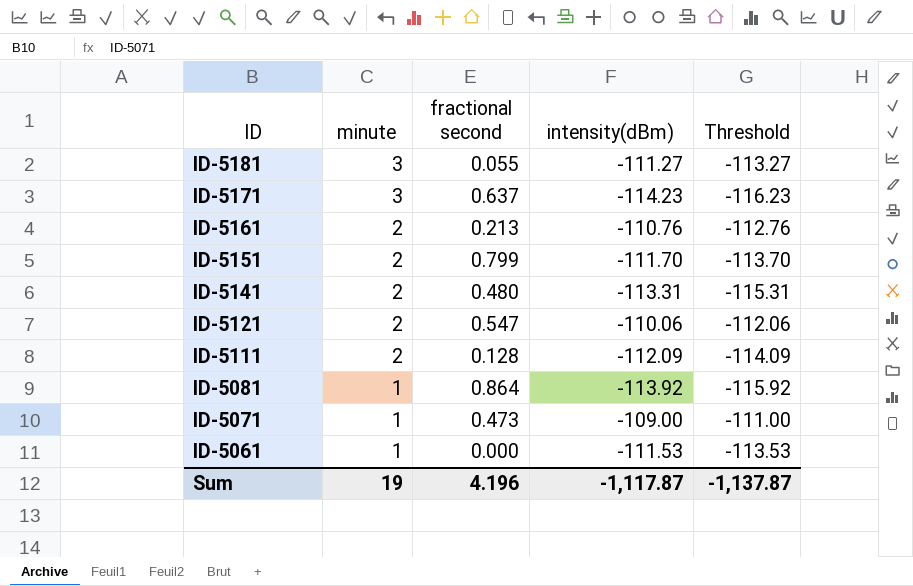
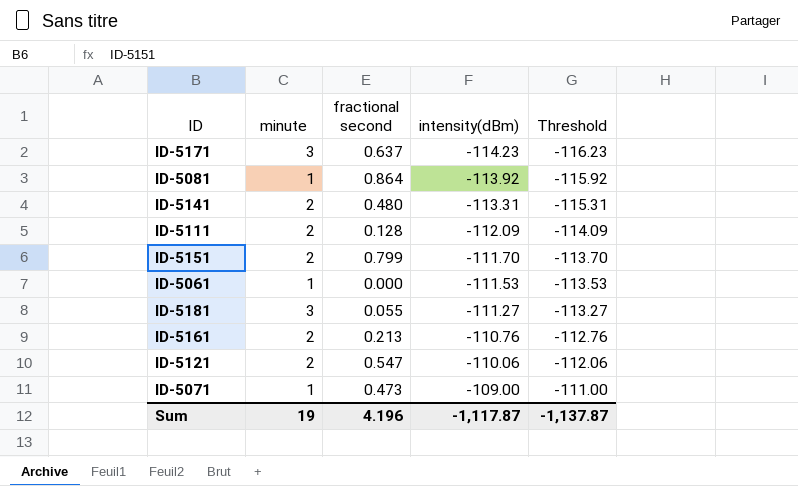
row order: ID descending -> intensity(dBm) ascending

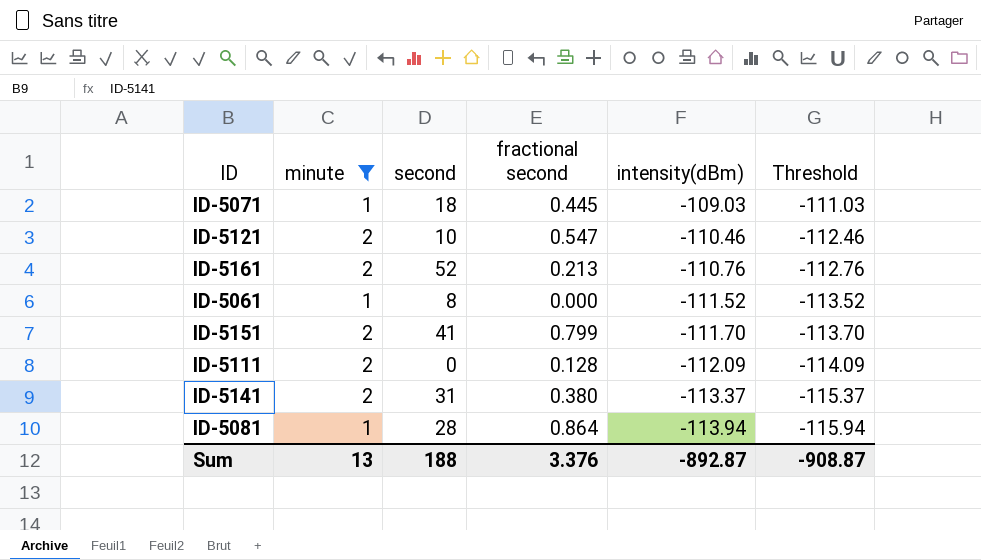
filter: none -> minute != 3
row order: intensity(dBm) ascending -> intensity(dBm) descending
column second | position: none -> 3
ID-5071 | fractional second: 0.473 -> 0.445
ID-5071 | intensity(dBm): -109.00 -> -109.03
ID-5071 | Threshold: -111.00 -> -111.03
ID-5121 | intensity(dBm): -110.06 -> -110.46
ID-5121 | Threshold: -112.06 -> -112.46
ID-5061 | intensity(dBm): -111.53 -> -111.52
ID-5061 | Threshold: -113.53 -> -113.52
ID-5141 | fractional second: 0.480 -> 0.380
ID-5141 | intensity(dBm): -113.31 -> -113.37
ID-5141 | Threshold: -115.31 -> -115.37
ID-5081 | intensity(dBm): -113.92 -> -113.94
ID-5081 | Threshold: -115.92 -> -115.94
Sum | minute: 19 -> 13
Sum | fractional second: 4.196 -> 3.376
Sum | intensity(dBm): -1,117.87 -> -892.87
Sum | Threshold: -1,137.87 -> -908.87

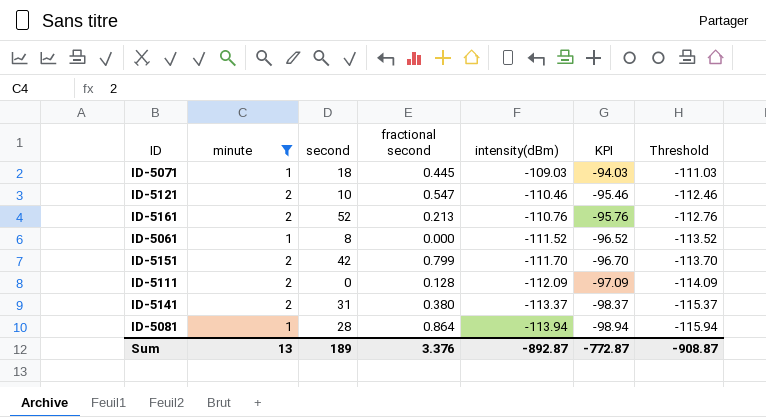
column KPI | formula: none -> [intensity(dBm)] + 15
ID-5151 | second: 41 -> 42
Sum | second: 188 -> 189

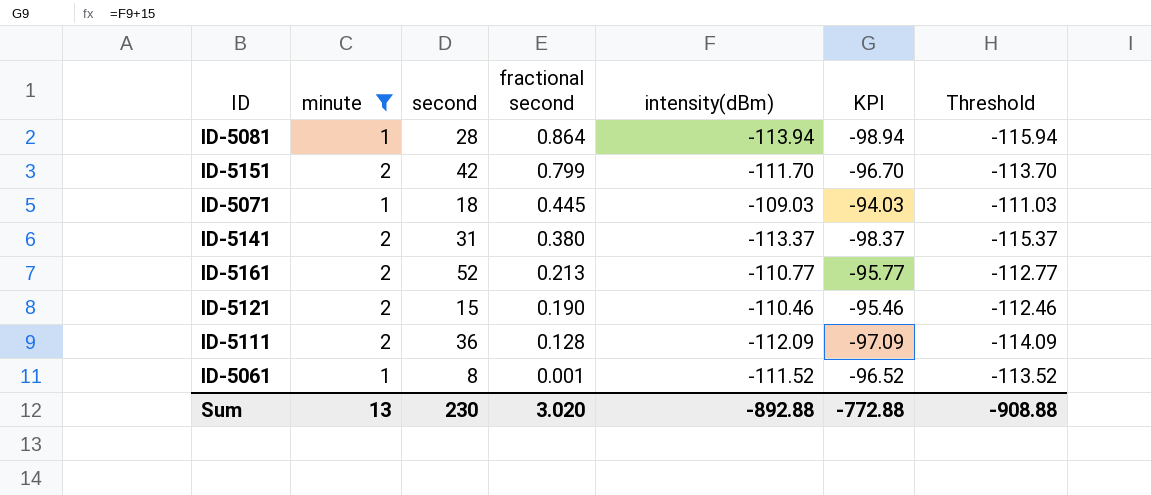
row order: intensity(dBm) descending -> fractional second descending
ID-5161 | intensity(dBm): -110.76 -> -110.77
ID-5161 | KPI: -95.76 -> -95.77
ID-5161 | Threshold: -112.76 -> -112.77
ID-5121 | second: 10 -> 15
ID-5121 | fractional second: 0.547 -> 0.190
ID-5111 | second: 0 -> 36
ID-5061 | fractional second: 0.000 -> 0.001
Sum | second: 189 -> 230
Sum | fractional second: 3.376 -> 3.020
Sum | intensity(dBm): -892.87 -> -892.88
Sum | KPI: -772.87 -> -772.88
Sum | Threshold: -908.87 -> -908.88

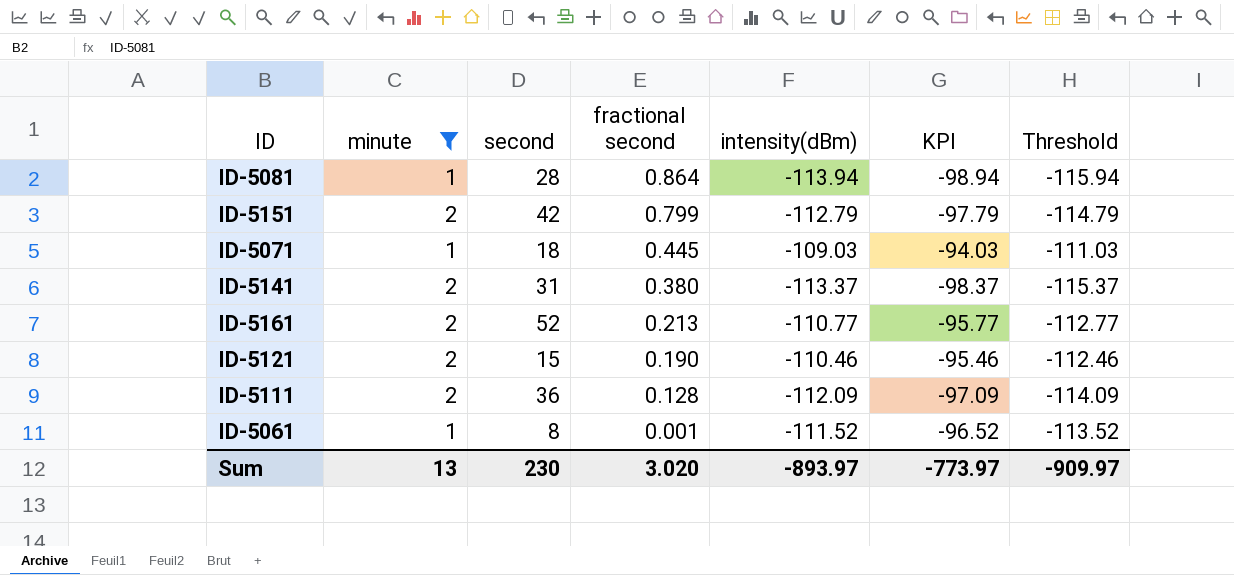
ID-5151 | intensity(dBm): -111.70 -> -112.79
ID-5151 | KPI: -96.70 -> -97.79
ID-5151 | Threshold: -113.70 -> -114.79
Sum | intensity(dBm): -892.88 -> -893.97
Sum | KPI: -772.88 -> -773.97
Sum | Threshold: -908.88 -> -909.97

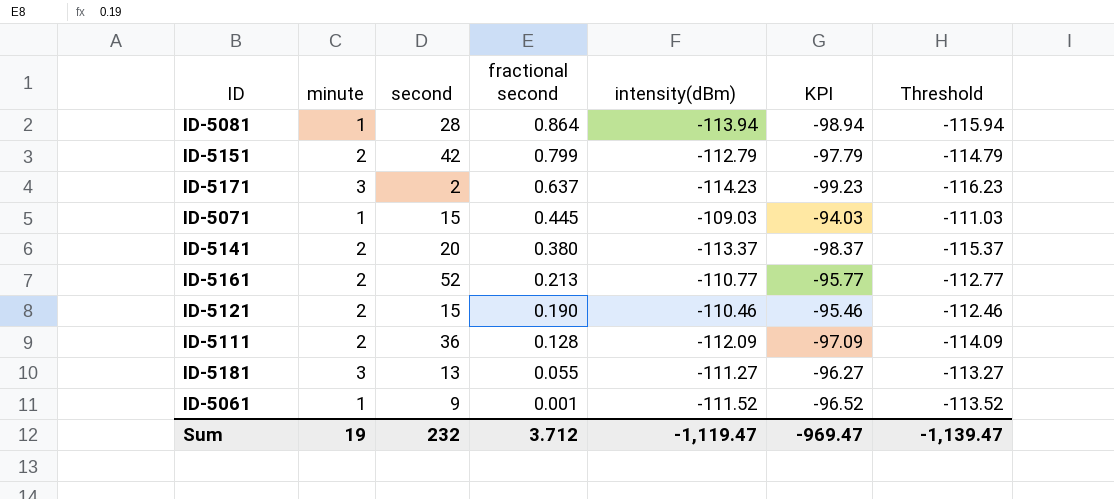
filter: minute != 3 -> none
ID-5071 | second: 18 -> 15
ID-5141 | second: 31 -> 20
ID-5061 | second: 8 -> 9
Sum | minute: 13 -> 19
Sum | second: 230 -> 232
Sum | fractional second: 3.020 -> 3.712
Sum | intensity(dBm): -893.97 -> -1,119.47
Sum | KPI: -773.97 -> -969.47
Sum | Threshold: -909.97 -> -1,139.47

